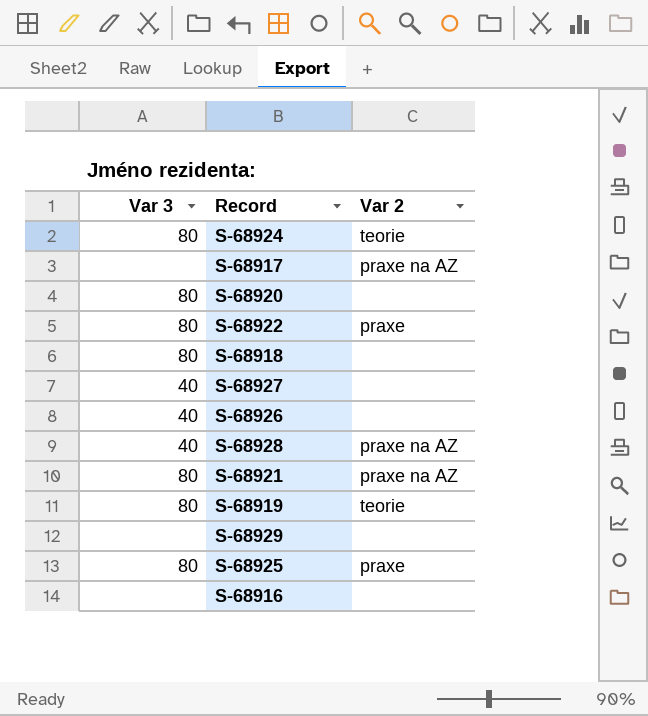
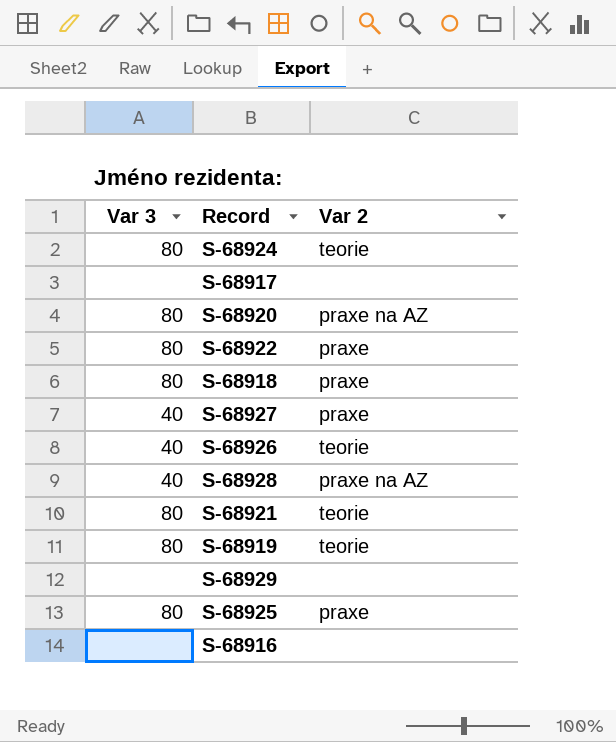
S-68917 | Var 2: praxe na AZ -> none
S-68920 | Var 2: none -> praxe na AZ
S-68918 | Var 2: none -> praxe
S-68927 | Var 2: none -> praxe
S-68926 | Var 2: none -> teorie
S-68921 | Var 2: praxe na AZ -> teorie

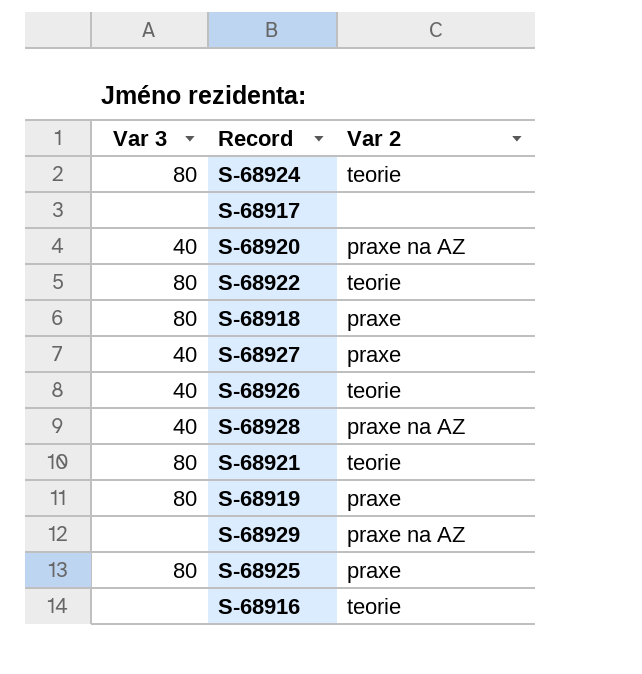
S-68920 | Var 3: 80 -> 40
S-68922 | Var 2: praxe -> teorie
S-68919 | Var 2: teorie -> praxe
S-68929 | Var 2: none -> praxe na AZ
S-68916 | Var 2: none -> teorie

